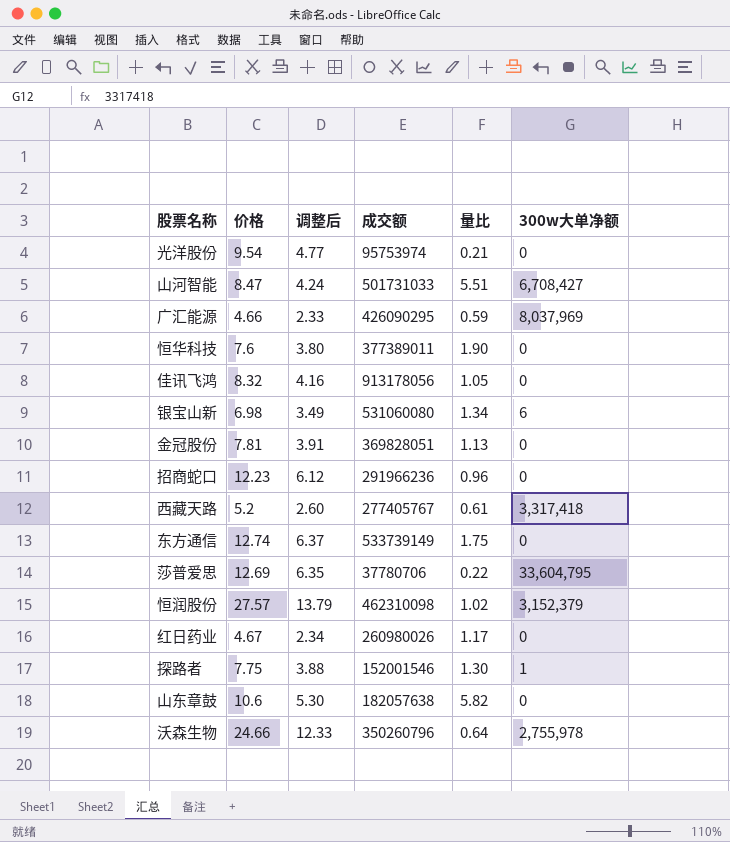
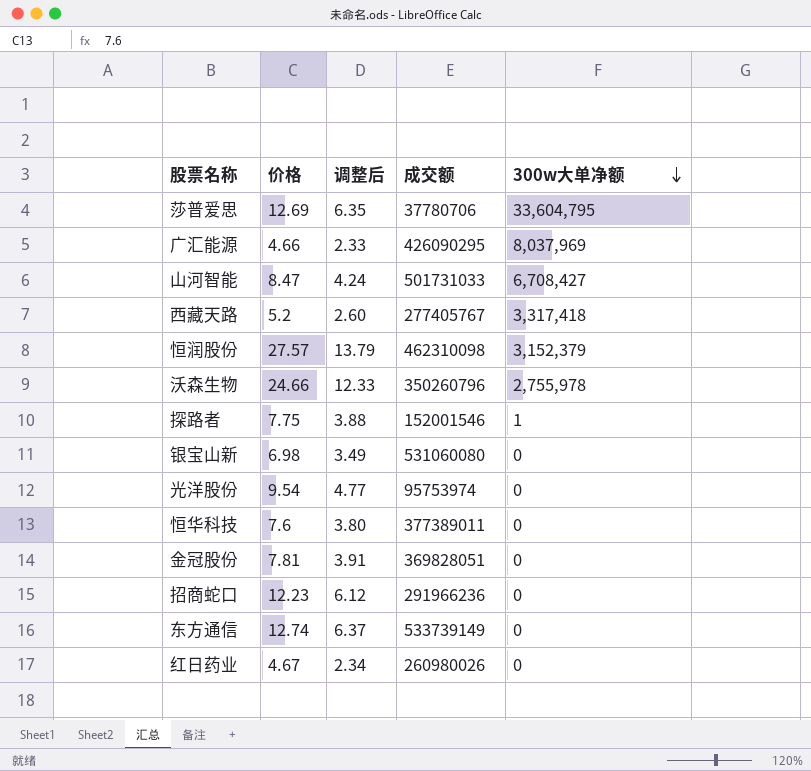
row order: none -> 300w大单净额 descending
column 量比 | position: 5 -> none
row 佳讯飞鸿: 8.32 | 4.16 | 913178056 | 1.05 | 0 -> none
row 山东章鼓: 10.6 | 5.30 | 182057638 | 5.82 | 0 -> none
银宝山新 | 300w大单净额: 6 -> 0

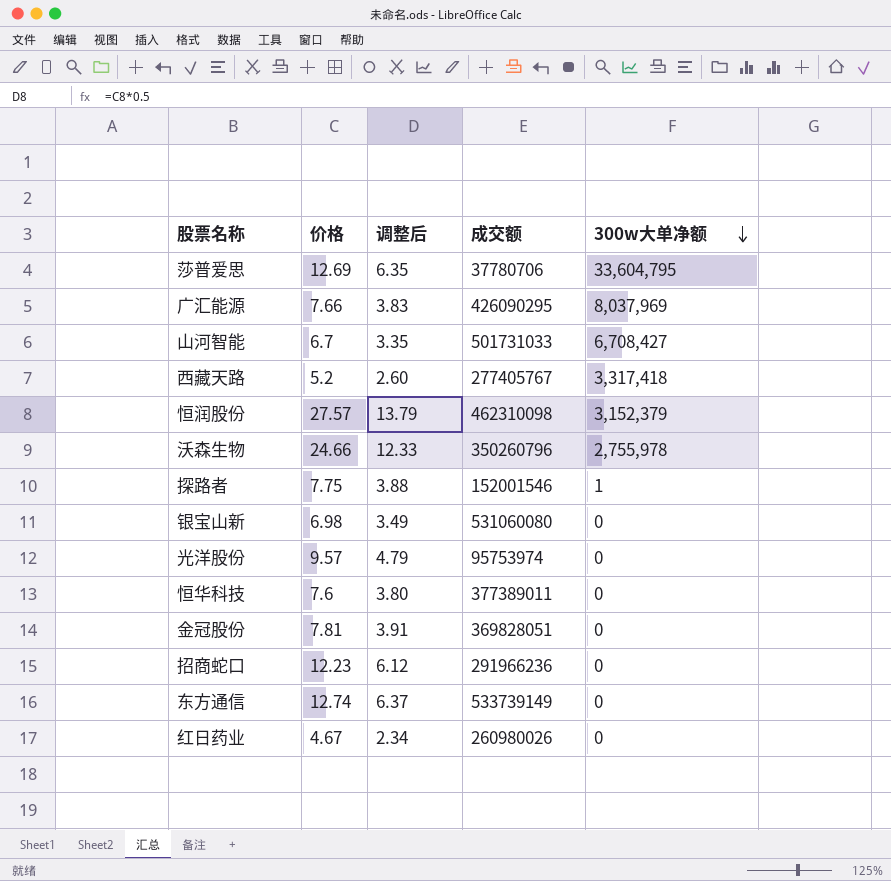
广汇能源 | 价格: 4.66 -> 7.66
广汇能源 | 调整后: 2.33 -> 3.83
山河智能 | 价格: 8.47 -> 6.7
山河智能 | 调整后: 4.24 -> 3.35
光洋股份 | 价格: 9.54 -> 9.57
光洋股份 | 调整后: 4.77 -> 4.79

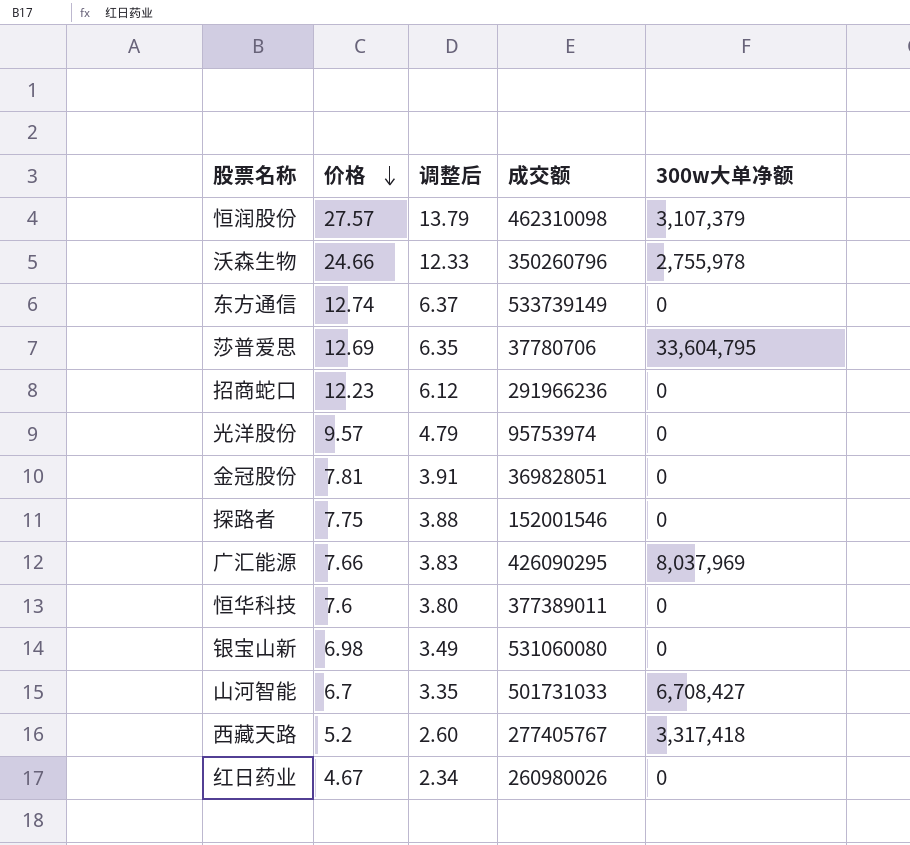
row order: 300w大单净额 descending -> 价格 descending
恒润股份 | 300w大单净额: 3,152,379 -> 3,107,379
探路者 | 300w大单净额: 1 -> 0

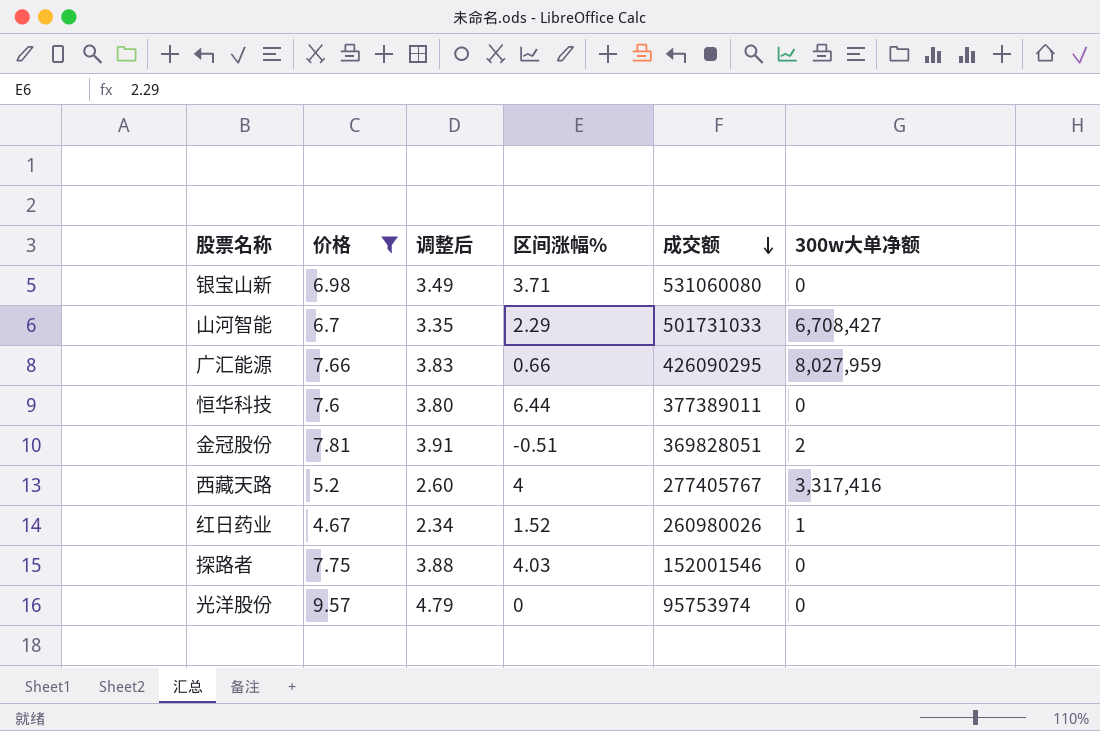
filter: none -> 价格 <= 9.57
row order: 价格 descending -> 成交额 descending
column 区间涨幅% | position: none -> 4
广汇能源 | 300w大单净额: 8,037,969 -> 8,027,959
金冠股份 | 300w大单净额: 0 -> 2
西藏天路 | 300w大单净额: 3,317,418 -> 3,317,416
红日药业 | 300w大单净额: 0 -> 1

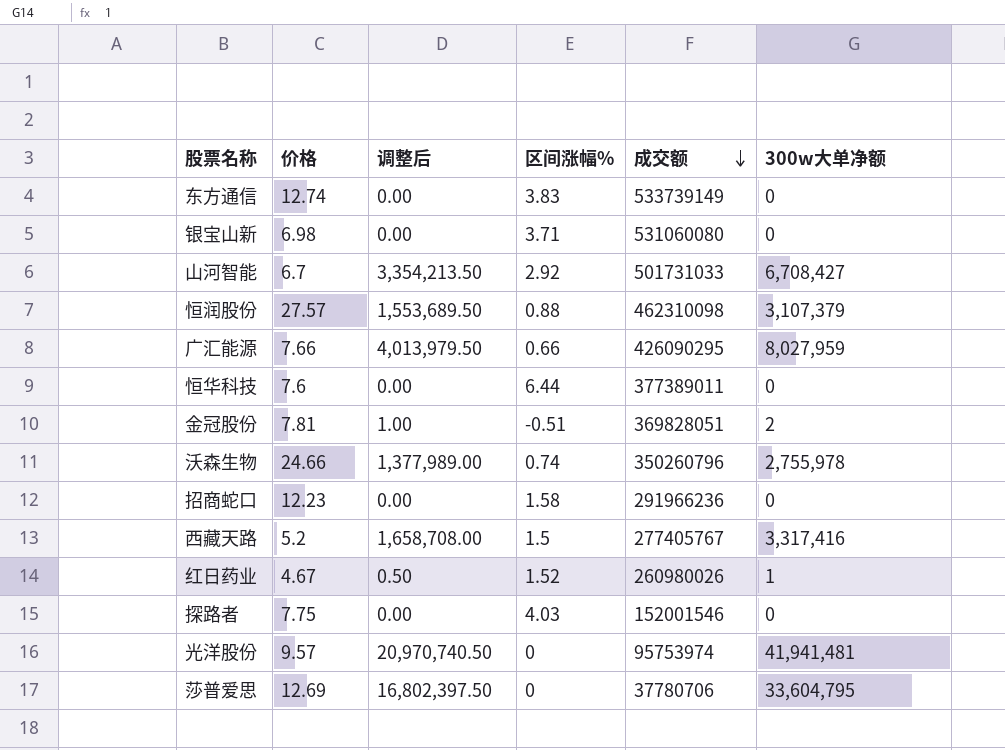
filter: 价格 <= 9.57 -> none
column 调整后 | formula: [价格] * 0.5 -> [300w大单净额] * 0.5
山河智能 | 区间涨幅%: 2.29 -> 2.92
西藏天路 | 区间涨幅%: 4 -> 1.5
光洋股份 | 300w大单净额: 0 -> 41,941,481

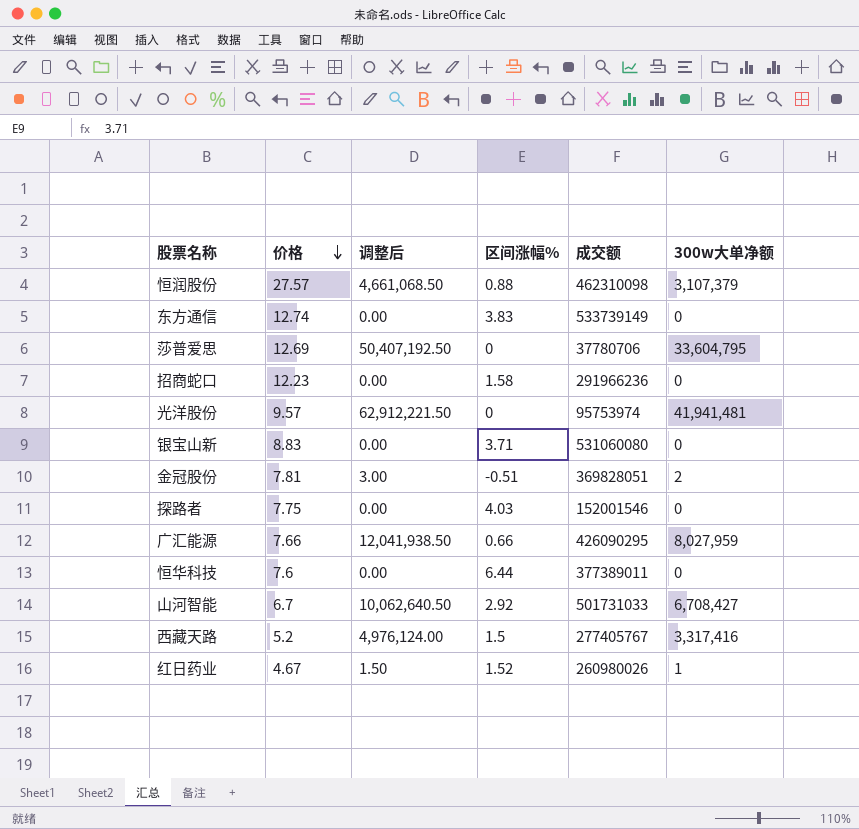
row order: 成交额 descending -> 价格 descending
column 调整后 | formula: [300w大单净额] * 0.5 -> [300w大单净额] * 1.5
row 沃森生物: 24.66 | 1,377,989.00 | 0.74 | 350260796 | 2,755,978 -> none
银宝山新 | 价格: 6.98 -> 8.83

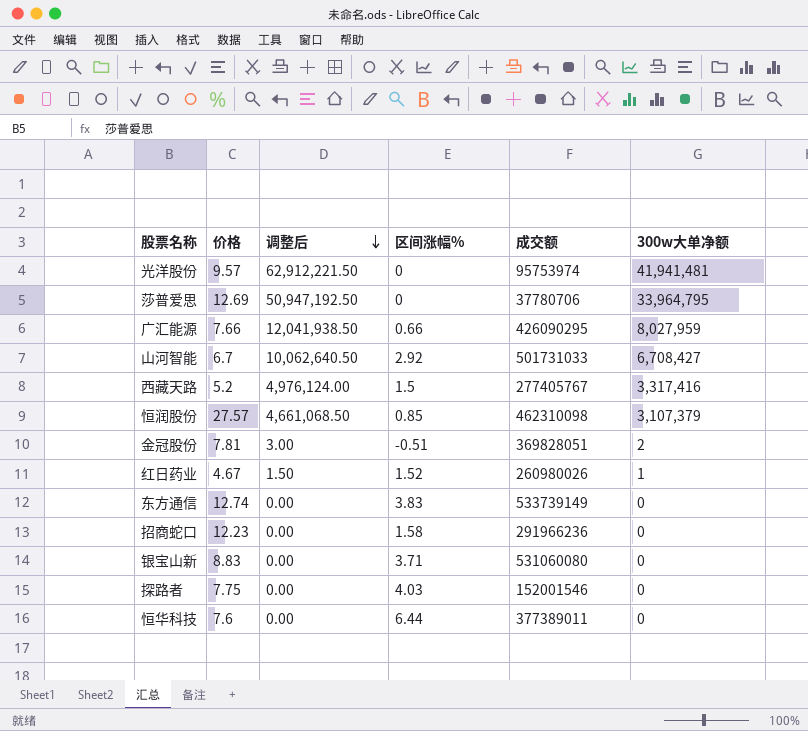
row order: 价格 descending -> 调整后 descending
莎普爱思 | 调整后: 50,407,192.50 -> 50,947,192.50
莎普爱思 | 300w大单净额: 33,604,795 -> 33,964,795
恒润股份 | 区间涨幅%: 0.88 -> 0.85

